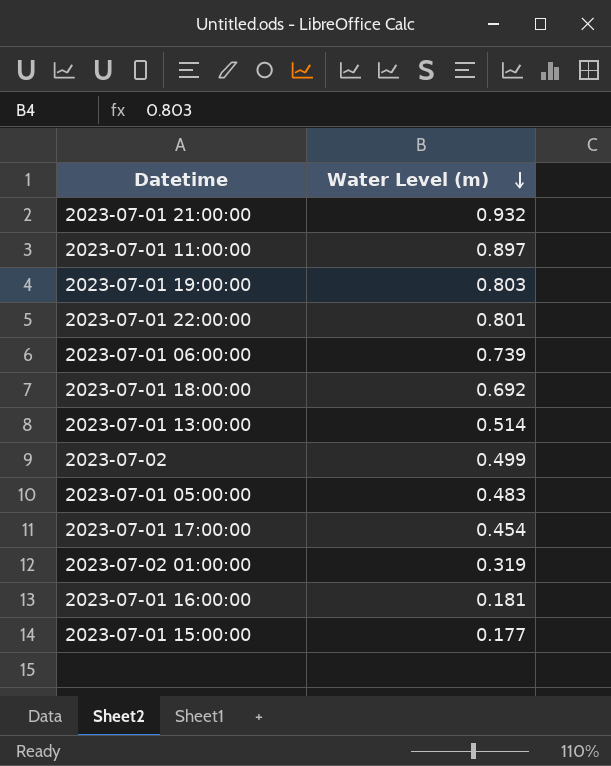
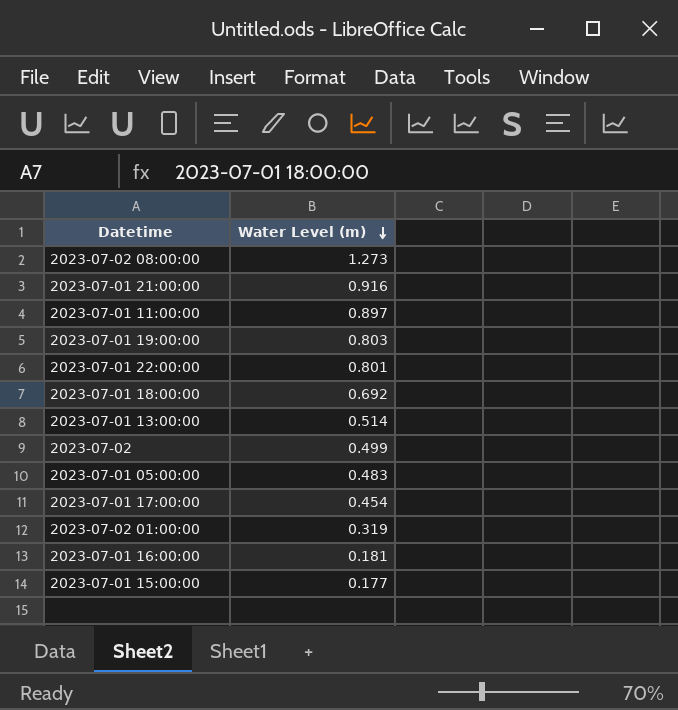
row 2023-07-01 06:00:00: 0.739 -> none
row 2023-07-02 08:00:00: none -> 1.273
2023-07-01 21:00:00 | Water Level (m): 0.932 -> 0.916

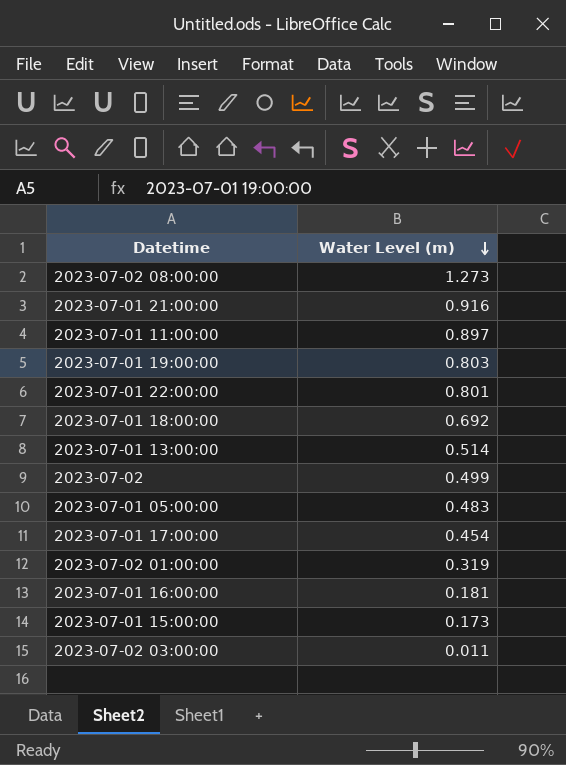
2023-07-01 15:00:00 | Water Level (m): 0.177 -> 0.173
row 2023-07-02 03:00:00: none -> 0.011

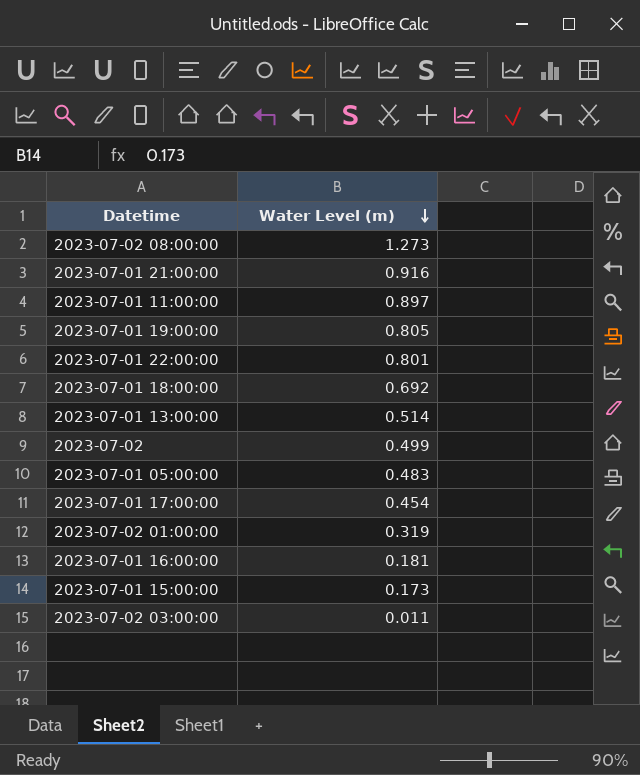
2023-07-01 19:00:00 | Water Level (m): 0.803 -> 0.805

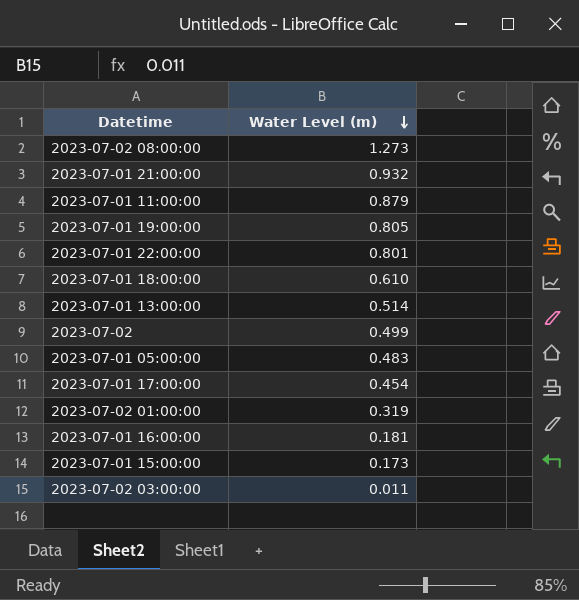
2023-07-01 21:00:00 | Water Level (m): 0.916 -> 0.932
2023-07-01 11:00:00 | Water Level (m): 0.897 -> 0.879
2023-07-01 18:00:00 | Water Level (m): 0.692 -> 0.610

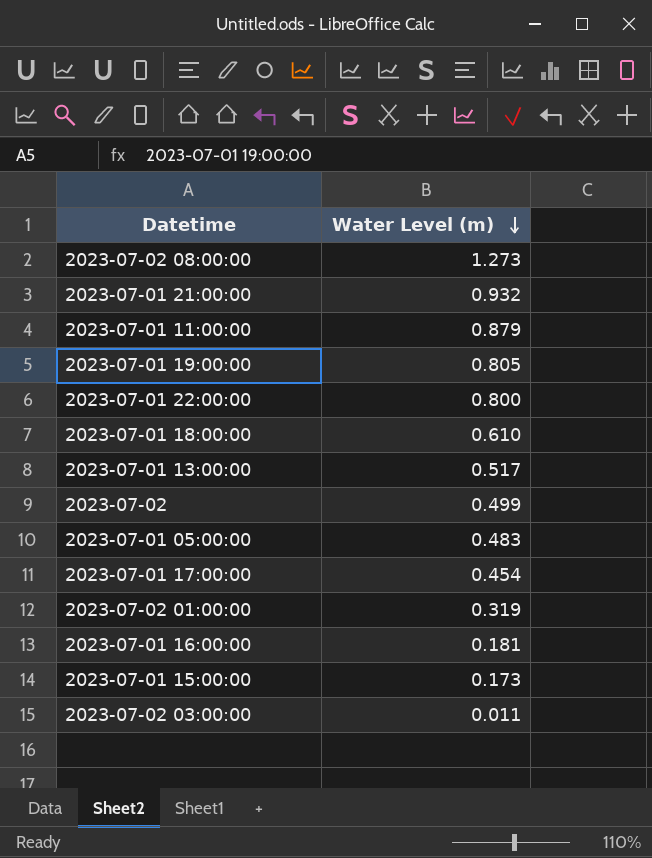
2023-07-01 22:00:00 | Water Level (m): 0.801 -> 0.800
2023-07-01 13:00:00 | Water Level (m): 0.514 -> 0.517

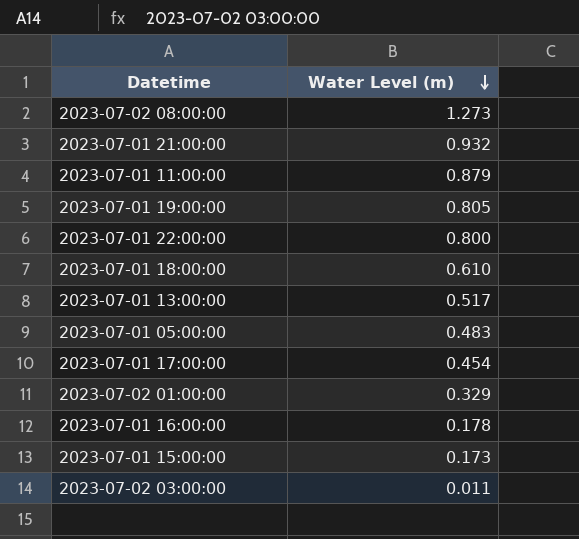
row 2023-07-02: 0.499 -> none
2023-07-02 01:00:00 | Water Level (m): 0.319 -> 0.329
2023-07-01 16:00:00 | Water Level (m): 0.181 -> 0.178

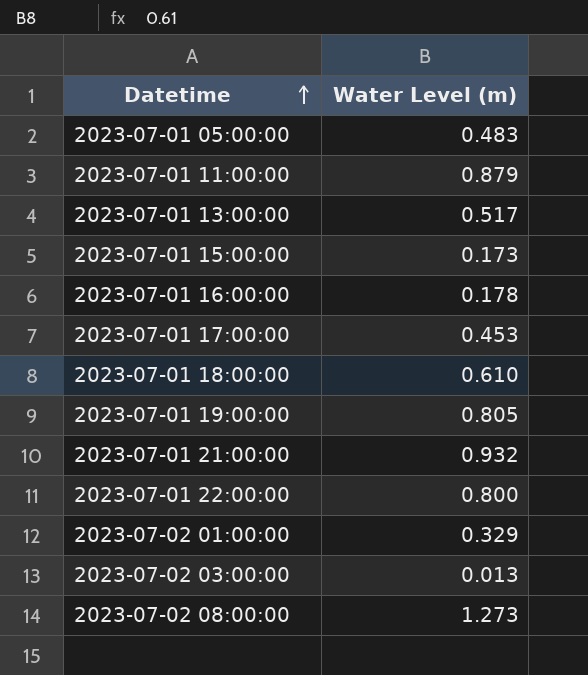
row order: Water Level (m) descending -> Datetime ascending
2023-07-01 17:00:00 | Water Level (m): 0.454 -> 0.453
2023-07-02 03:00:00 | Water Level (m): 0.011 -> 0.013

